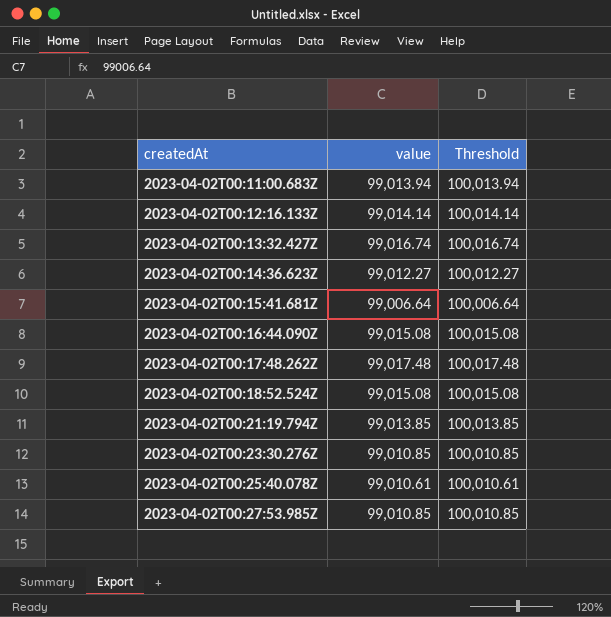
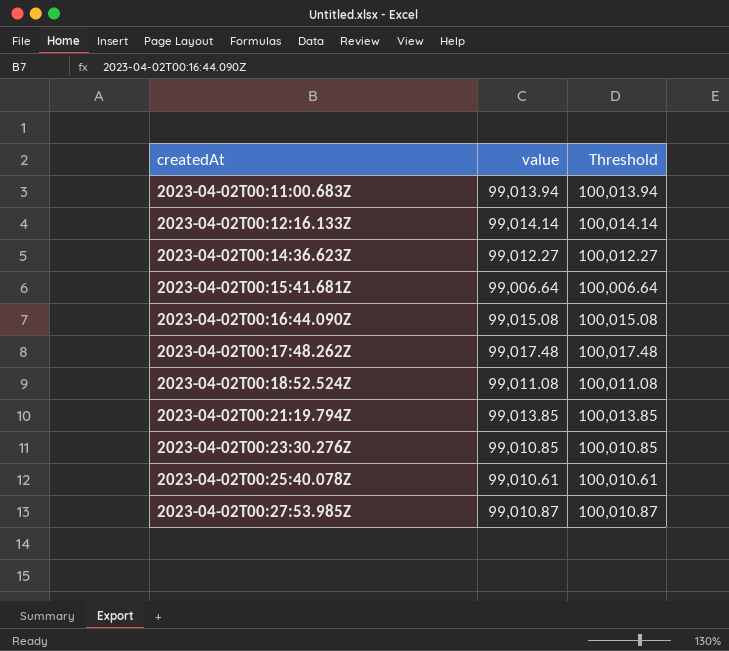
row 2023-04-02T00:13:32.427Z: 99,016.74 | 100,016.74 -> none
2023-04-02T00:18:52.524Z | value: 99,015.08 -> 99,011.08
2023-04-02T00:18:52.524Z | Threshold: 100,015.08 -> 100,011.08
2023-04-02T00:27:53.985Z | value: 99,010.85 -> 99,010.87
2023-04-02T00:27:53.985Z | Threshold: 100,010.85 -> 100,010.87

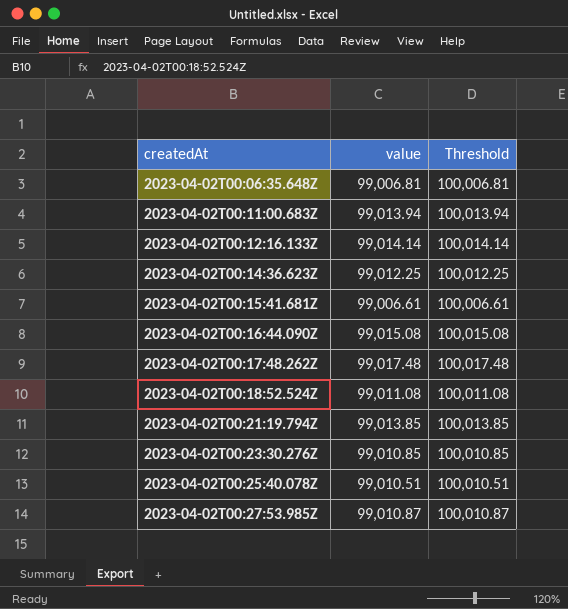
row 2023-04-02T00:06:35.648Z: none -> 99,006.81 | 100,006.81
2023-04-02T00:14:36.623Z | value: 99,012.27 -> 99,012.25
2023-04-02T00:14:36.623Z | Threshold: 100,012.27 -> 100,012.25
2023-04-02T00:15:41.681Z | value: 99,006.64 -> 99,006.61
2023-04-02T00:15:41.681Z | Threshold: 100,006.64 -> 100,006.61
2023-04-02T00:25:40.078Z | value: 99,010.61 -> 99,010.51
2023-04-02T00:25:40.078Z | Threshold: 100,010.61 -> 100,010.51

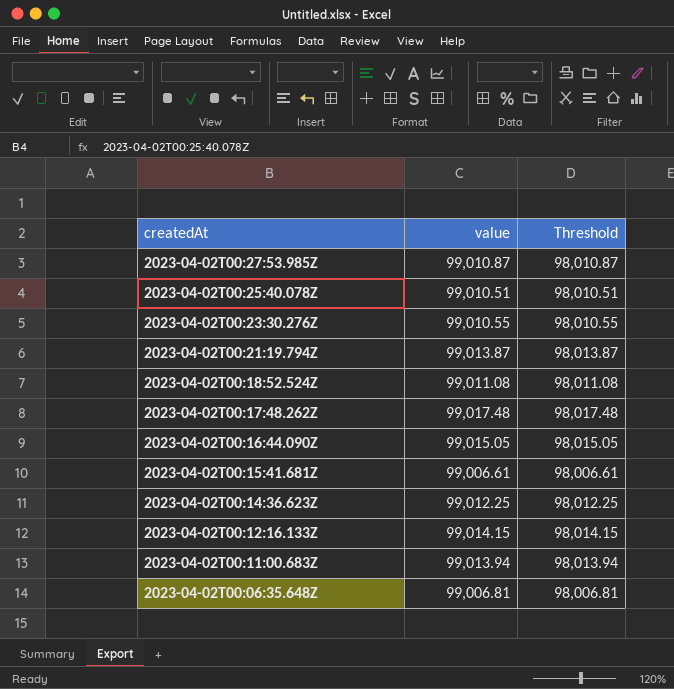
row order: createdAt ascending -> createdAt descending
column Threshold | formula: [value] + 1000 -> [value] - 1000
2023-04-02T00:23:30.276Z | value: 99,010.85 -> 99,010.55
2023-04-02T00:21:19.794Z | value: 99,013.85 -> 99,013.87
2023-04-02T00:16:44.090Z | value: 99,015.08 -> 99,015.05
2023-04-02T00:12:16.133Z | value: 99,014.14 -> 99,014.15

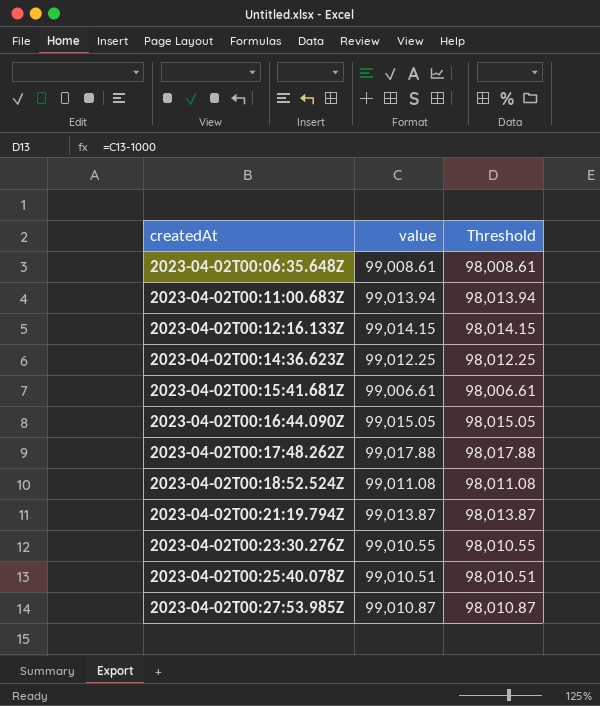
row order: createdAt descending -> createdAt ascending
2023-04-02T00:06:35.648Z | value: 99,006.81 -> 99,008.61
2023-04-02T00:06:35.648Z | Threshold: 98,006.81 -> 98,008.61
2023-04-02T00:17:48.262Z | value: 99,017.48 -> 99,017.88
2023-04-02T00:17:48.262Z | Threshold: 98,017.48 -> 98,017.88

